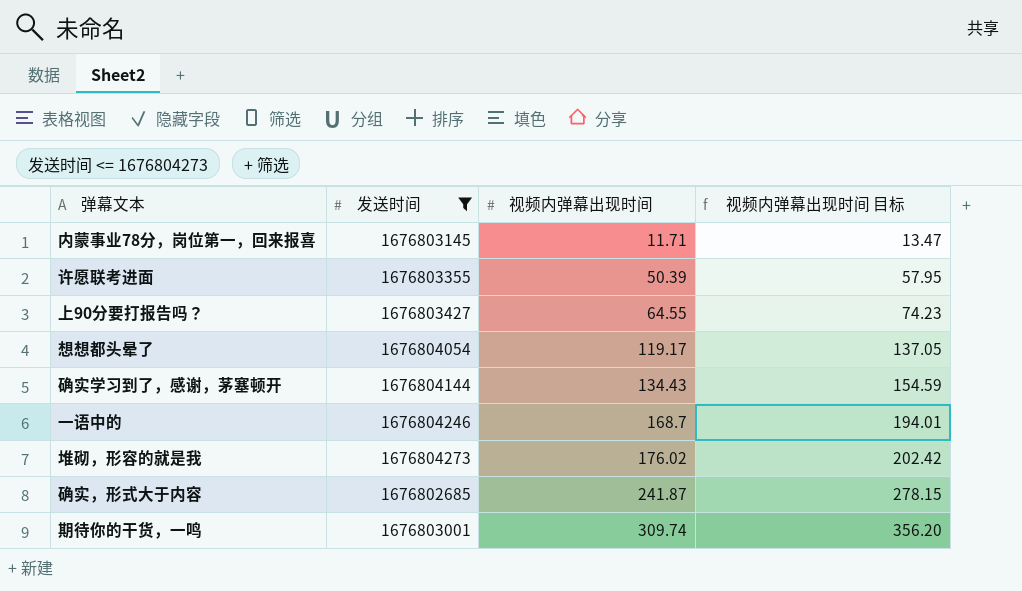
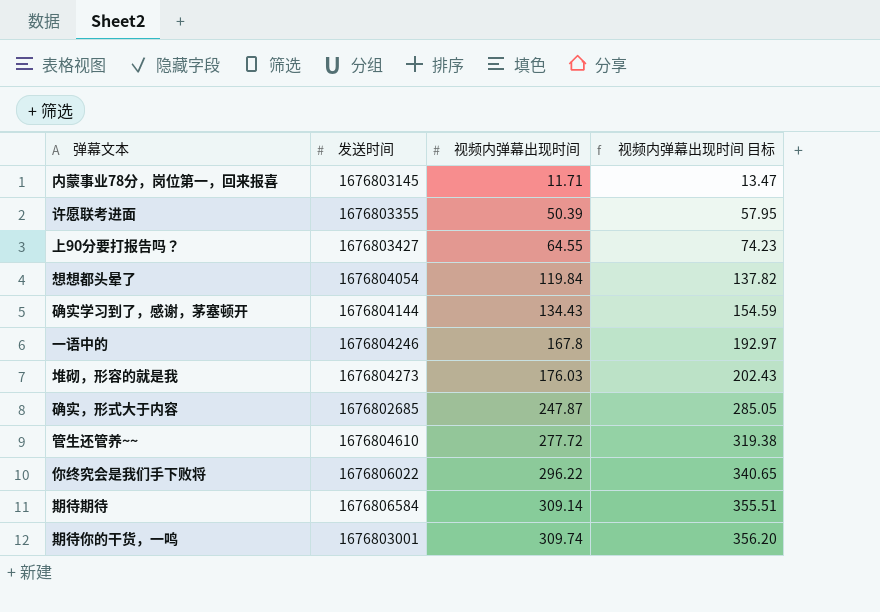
filter: 发送时间 <= 1676804273 -> none
想想都头晕了 | 视频内弹幕出现时间: 119.17 -> 119.84
想想都头晕了 | 视频内弹幕出现时间 目标: 137.05 -> 137.82
一语中的 | 视频内弹幕出现时间: 168.7 -> 167.8
一语中的 | 视频内弹幕出现时间 目标: 194.01 -> 192.97
堆砌，形容的就是我 | 视频内弹幕出现时间: 176.02 -> 176.03
堆砌，形容的就是我 | 视频内弹幕出现时间 目标: 202.42 -> 202.43
确实，形式大于内容 | 视频内弹幕出现时间: 241.87 -> 247.87
确实，形式大于内容 | 视频内弹幕出现时间 目标: 278.15 -> 285.05

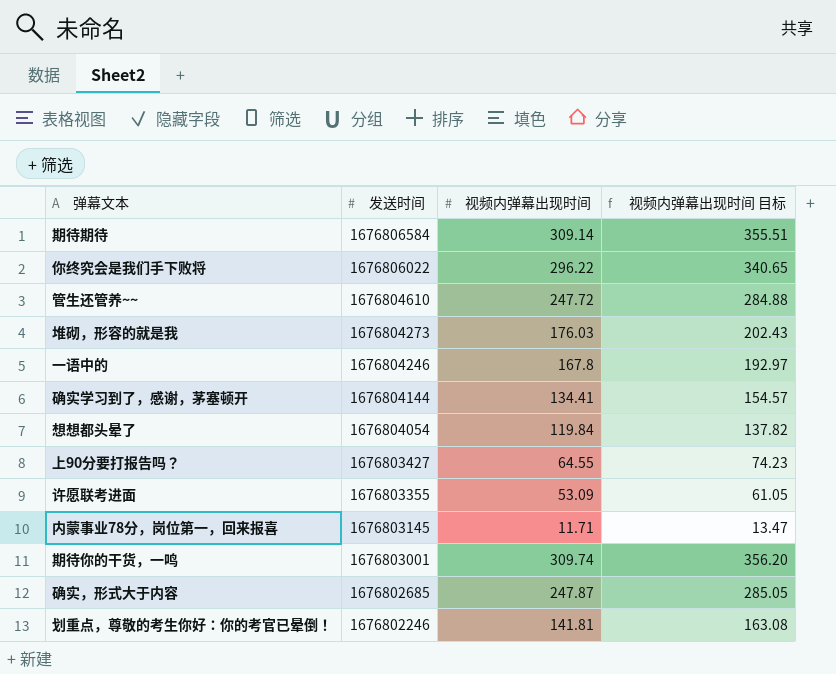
row order: 视频内弹幕出现时间 ascending -> 发送时间 descending
管生还管养~~ | 视频内弹幕出现时间: 277.72 -> 247.72
管生还管养~~ | 视频内弹幕出现时间 目标: 319.38 -> 284.88
确实学习到了，感谢，茅塞顿开 | 视频内弹幕出现时间: 134.43 -> 134.41
确实学习到了，感谢，茅塞顿开 | 视频内弹幕出现时间 目标: 154.59 -> 154.57
许愿联考进面 | 视频内弹幕出现时间: 50.39 -> 53.09
许愿联考进面 | 视频内弹幕出现时间 目标: 57.95 -> 61.05
row 划重点，尊敬的考生你好：你的考官已晕倒！: none -> 1676802246 | 141.81 | 163.08

